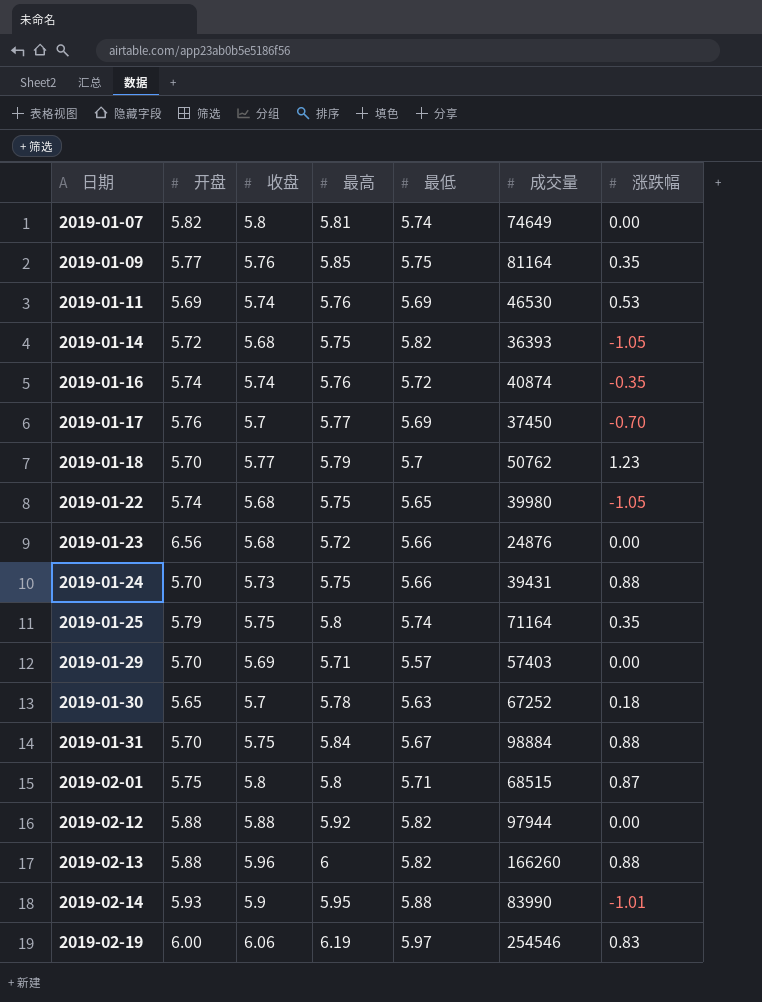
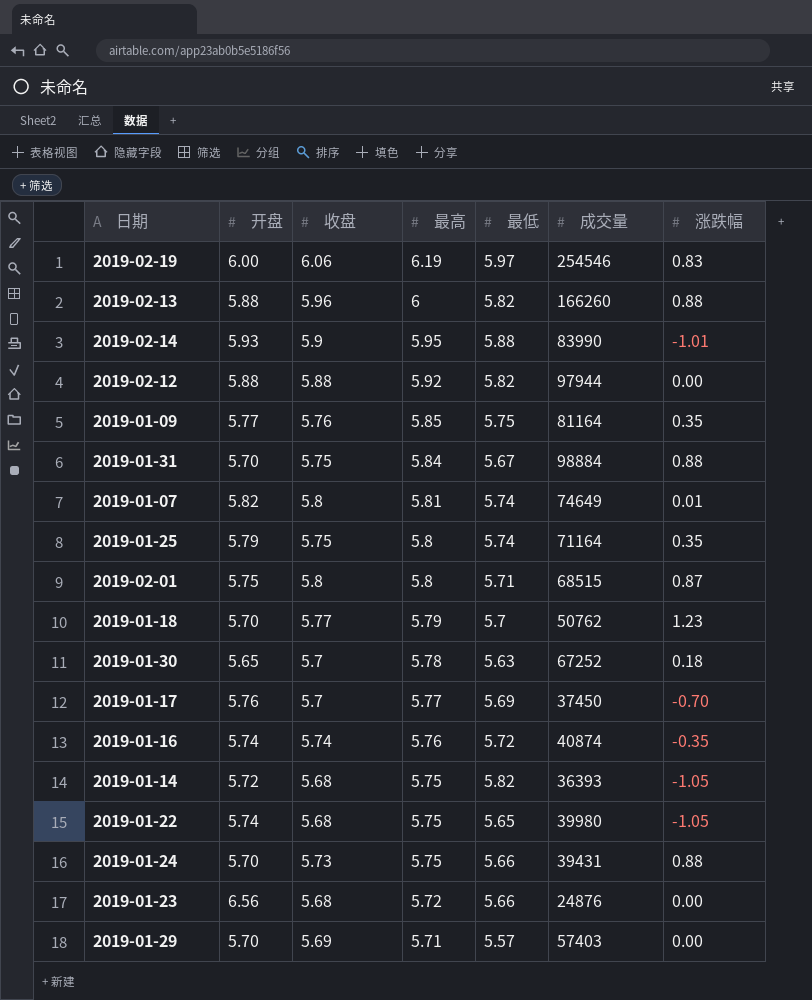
row order: 日期 ascending -> 最高 descending
row 2019-01-11: 5.69 | 5.74 | 5.76 | 5.69 | 46530 | 0.53 -> none
2019-01-07 | 涨跌幅: 0.00 -> 0.01

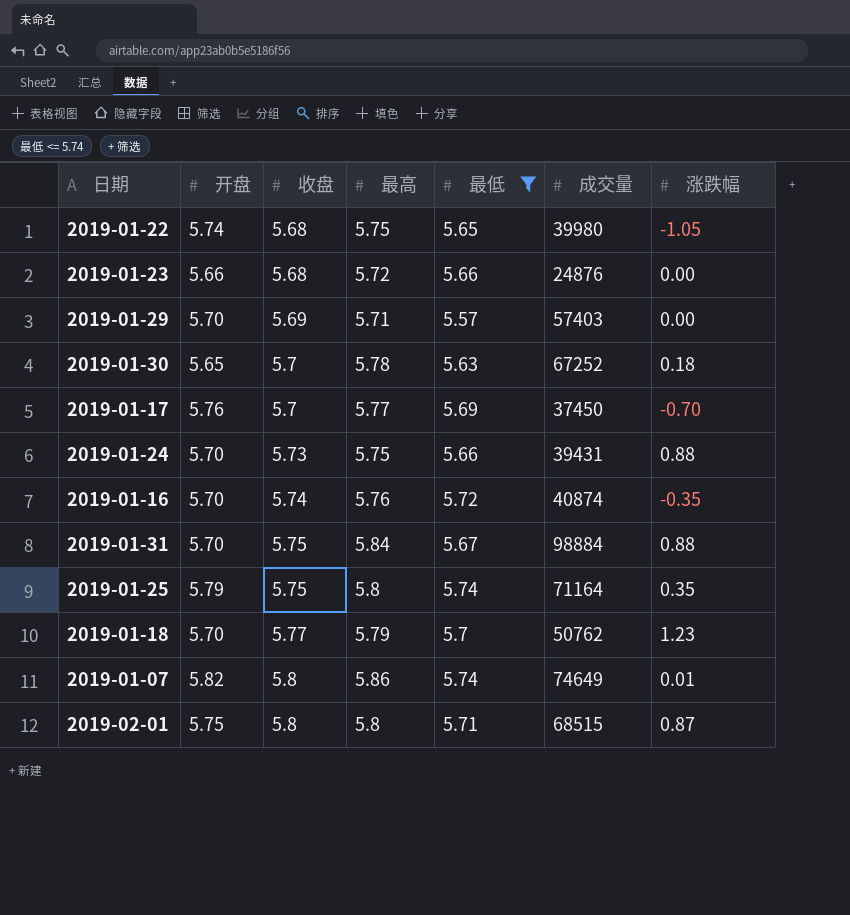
filter: none -> 最低 <= 5.74
row order: 最高 descending -> 收盘 ascending
2019-01-23 | 开盘: 6.56 -> 5.66
2019-01-16 | 开盘: 5.74 -> 5.70
2019-01-07 | 最高: 5.81 -> 5.86

